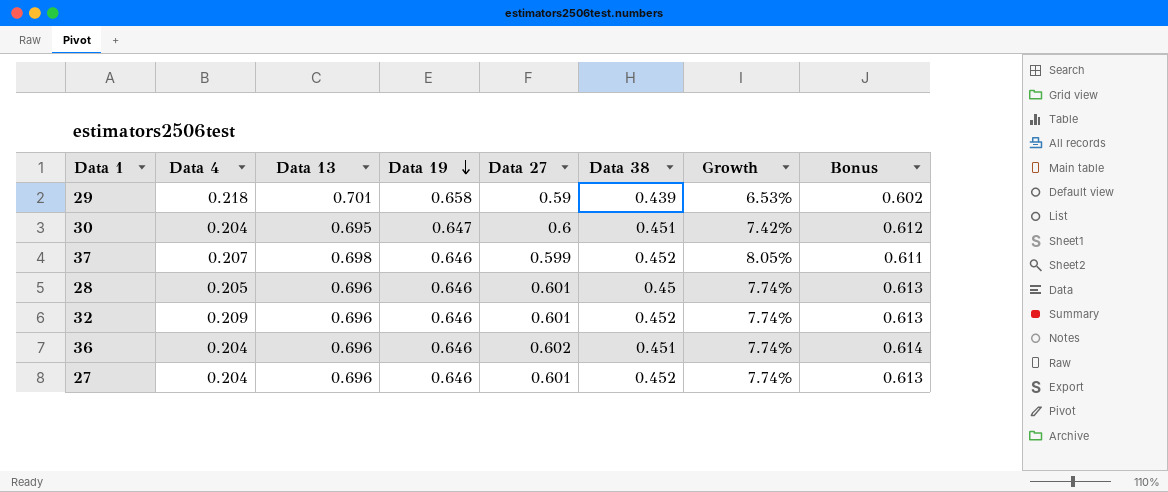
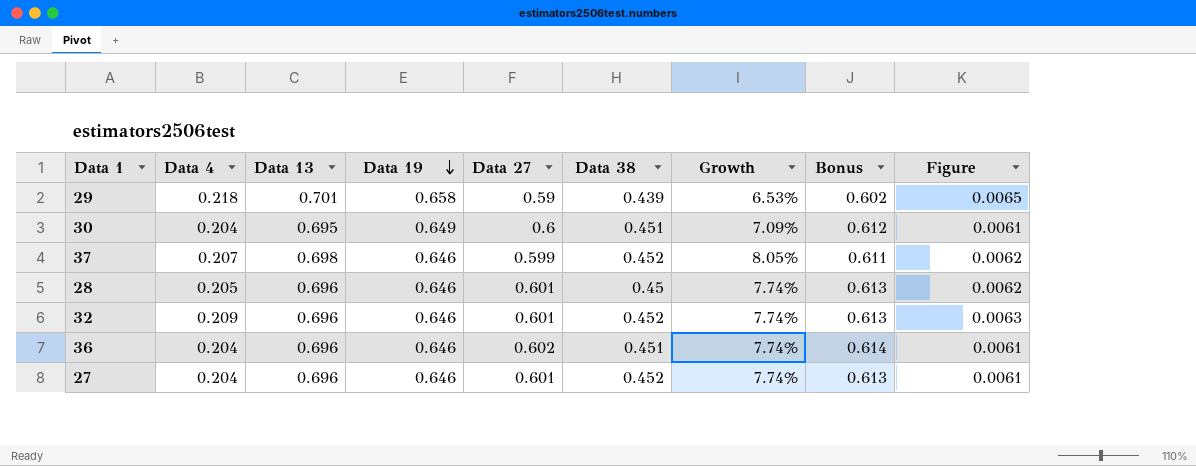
column Figure | formula: none -> [Data 4] * 0.03
30 | Data 19: 0.647 -> 0.649
30 | Growth: 7.42% -> 7.09%

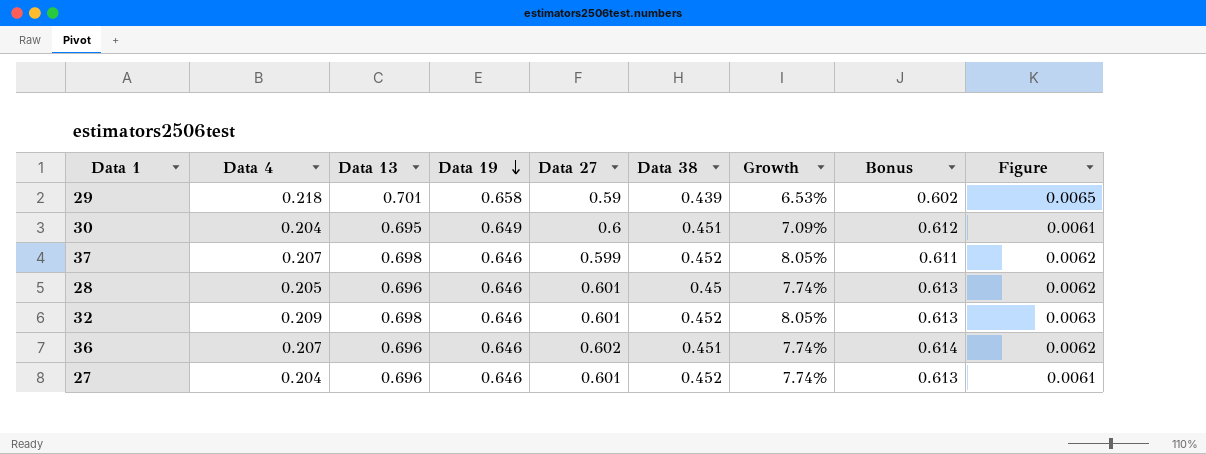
32 | Data 13: 0.696 -> 0.698
32 | Growth: 7.74% -> 8.05%
36 | Data 4: 0.204 -> 0.207
36 | Figure: 0.0061 -> 0.0062

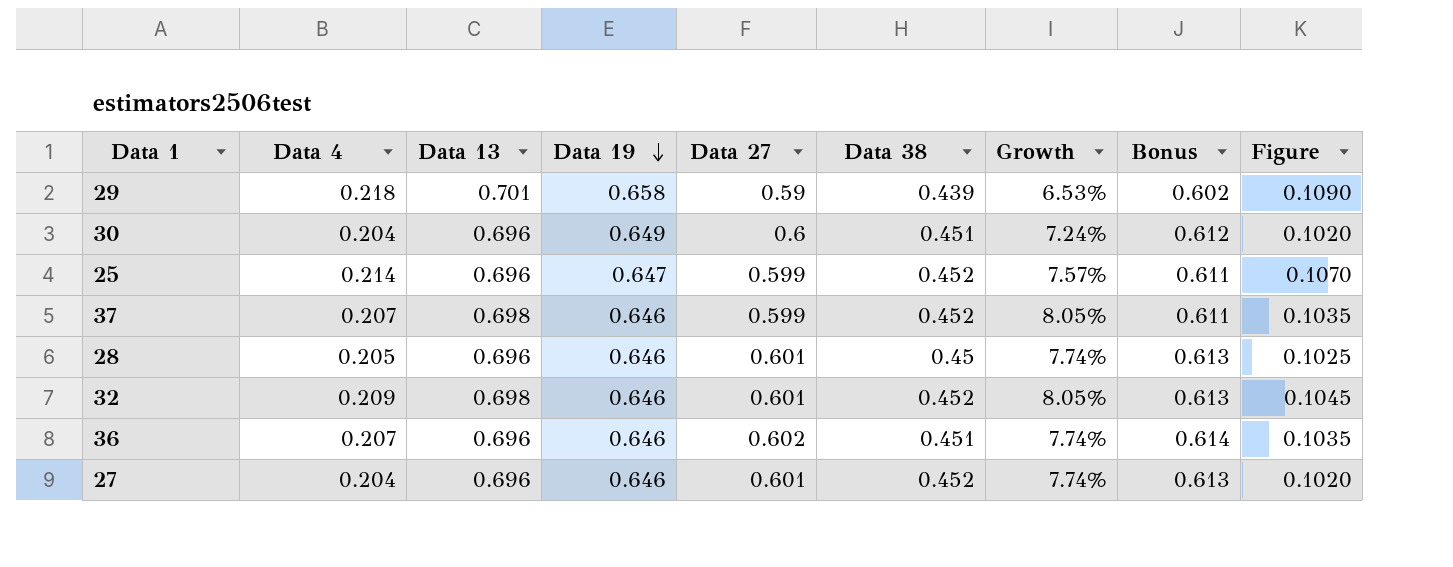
column Figure | formula: [Data 4] * 0.03 -> [Data 4] * 0.5
30 | Data 13: 0.695 -> 0.696
30 | Growth: 7.09% -> 7.24%
row 25: none -> 0.214 | 0.696 | 0.647 | 0.599 | 0.452 | 7.57% | 0.611 | 0.1070

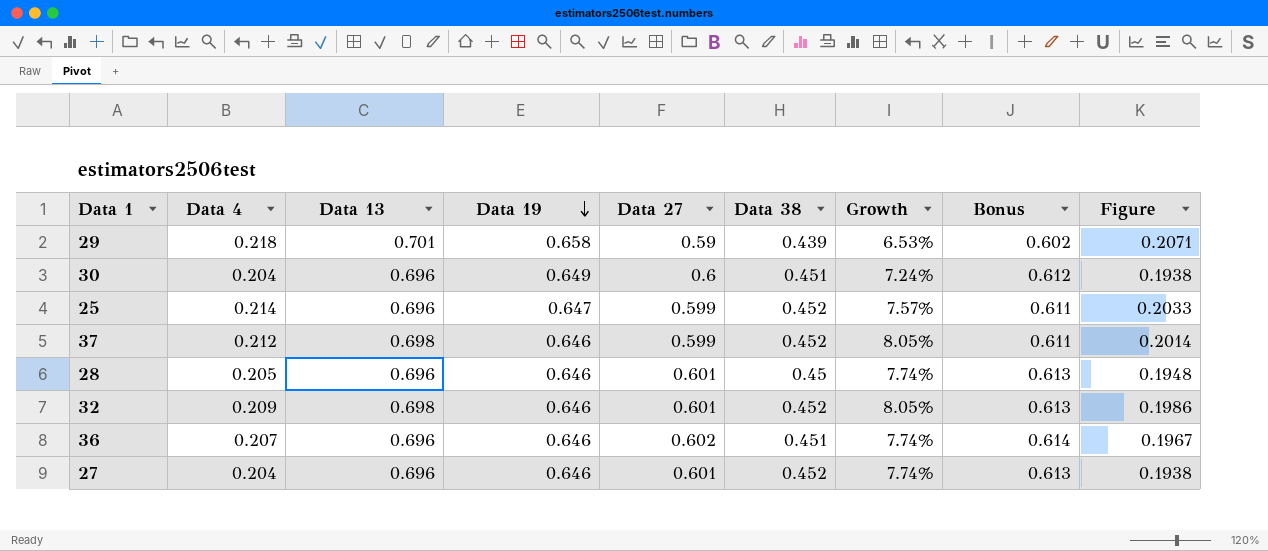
column Figure | formula: [Data 4] * 0.5 -> [Data 4] * 0.95
37 | Data 4: 0.207 -> 0.212

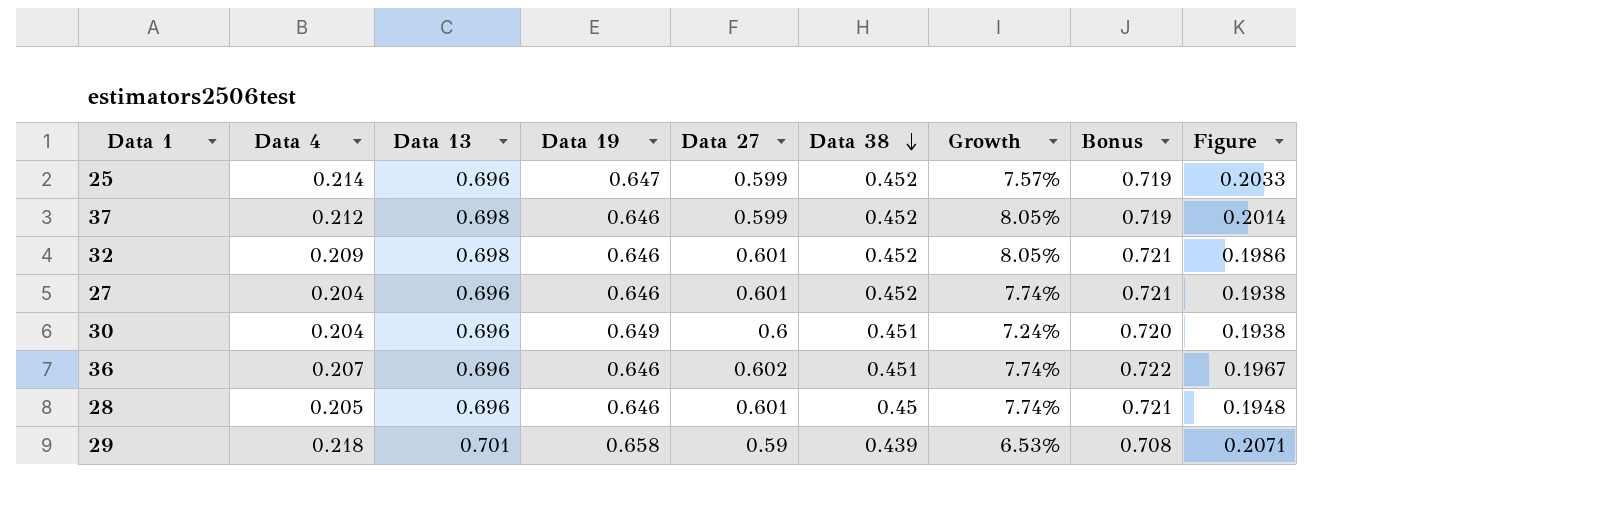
row order: Data 19 descending -> Data 38 descending
column Bonus | formula: [Data 27] * 1.02 -> [Data 27] * 1.2

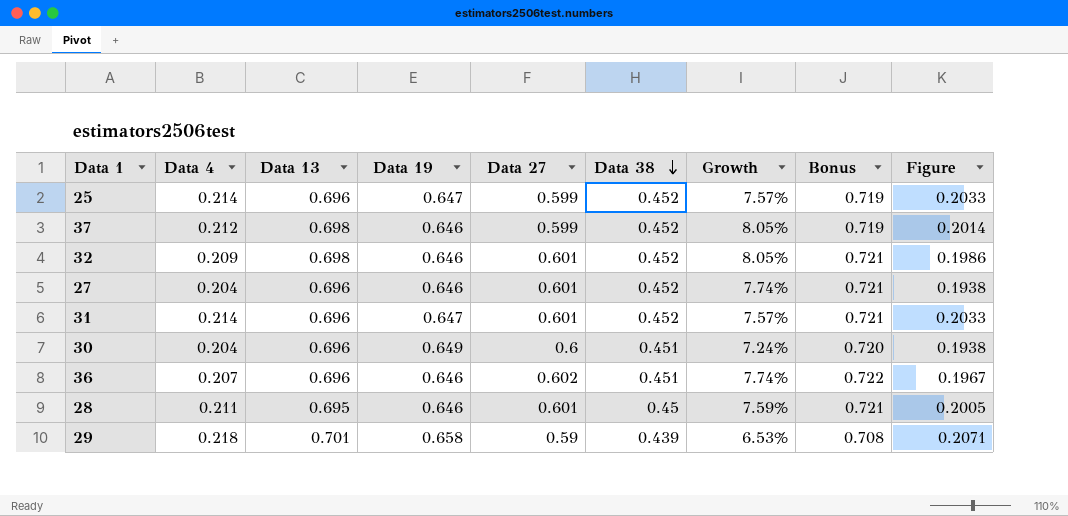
row 31: none -> 0.214 | 0.696 | 0.647 | 0.601 | 0.452 | 7.57% | 0.721 | 0.2033
28 | Data 4: 0.205 -> 0.211
28 | Data 13: 0.696 -> 0.695
28 | Growth: 7.74% -> 7.59%
28 | Figure: 0.1948 -> 0.2005

